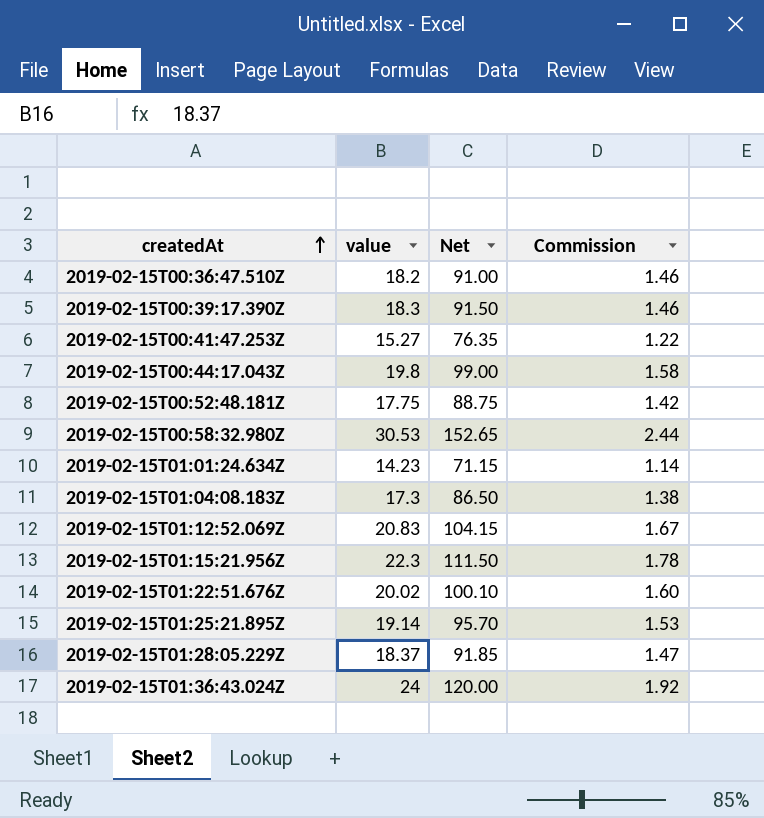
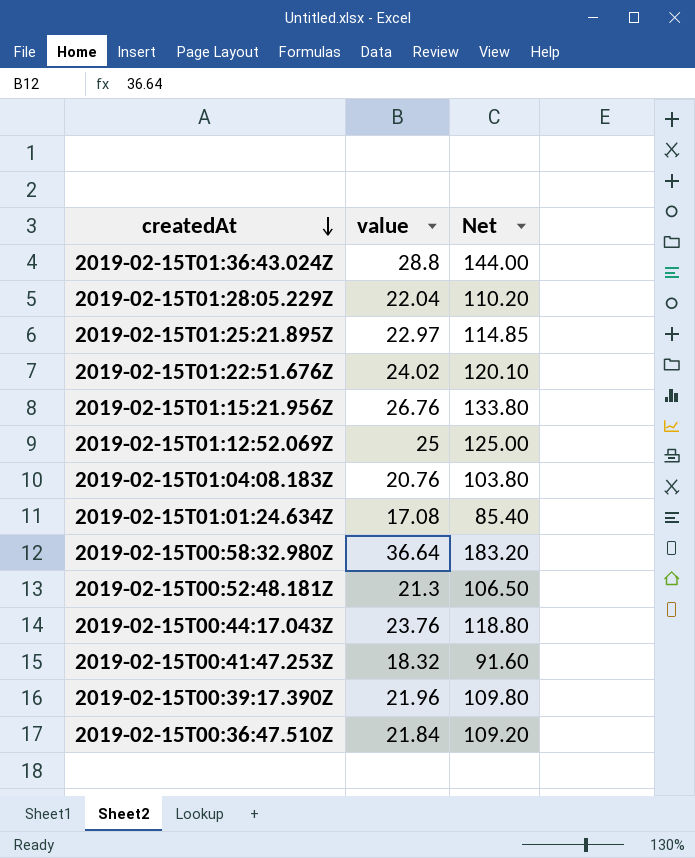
row order: createdAt ascending -> createdAt descending
column Commission | formula: [value] * 0.08 -> none
2019-02-15T01:36:43.024Z | value: 24 -> 28.8
2019-02-15T01:36:43.024Z | Net: 120.00 -> 144.00
2019-02-15T01:28:05.229Z | value: 18.37 -> 22.04
2019-02-15T01:28:05.229Z | Net: 91.85 -> 110.20
2019-02-15T01:25:21.895Z | value: 19.14 -> 22.97
2019-02-15T01:25:21.895Z | Net: 95.70 -> 114.85
2019-02-15T01:22:51.676Z | value: 20.02 -> 24.02
2019-02-15T01:22:51.676Z | Net: 100.10 -> 120.10
2019-02-15T01:15:21.956Z | value: 22.3 -> 26.76
2019-02-15T01:15:21.956Z | Net: 111.50 -> 133.80
2019-02-15T01:12:52.069Z | value: 20.83 -> 25
2019-02-15T01:12:52.069Z | Net: 104.15 -> 125.00
2019-02-15T01:04:08.183Z | value: 17.3 -> 20.76
2019-02-15T01:04:08.183Z | Net: 86.50 -> 103.80
2019-02-15T01:01:24.634Z | value: 14.23 -> 17.08
2019-02-15T01:01:24.634Z | Net: 71.15 -> 85.40
2019-02-15T00:58:32.980Z | value: 30.53 -> 36.64
2019-02-15T00:58:32.980Z | Net: 152.65 -> 183.20
2019-02-15T00:52:48.181Z | value: 17.75 -> 21.3
2019-02-15T00:52:48.181Z | Net: 88.75 -> 106.50
2019-02-15T00:44:17.043Z | value: 19.8 -> 23.76
2019-02-15T00:44:17.043Z | Net: 99.00 -> 118.80
2019-02-15T00:41:47.253Z | value: 15.27 -> 18.32
2019-02-15T00:41:47.253Z | Net: 76.35 -> 91.60
2019-02-15T00:39:17.390Z | value: 18.3 -> 21.96
2019-02-15T00:39:17.390Z | Net: 91.50 -> 109.80
2019-02-15T00:36:47.510Z | value: 18.2 -> 21.84
2019-02-15T00:36:47.510Z | Net: 91.00 -> 109.20

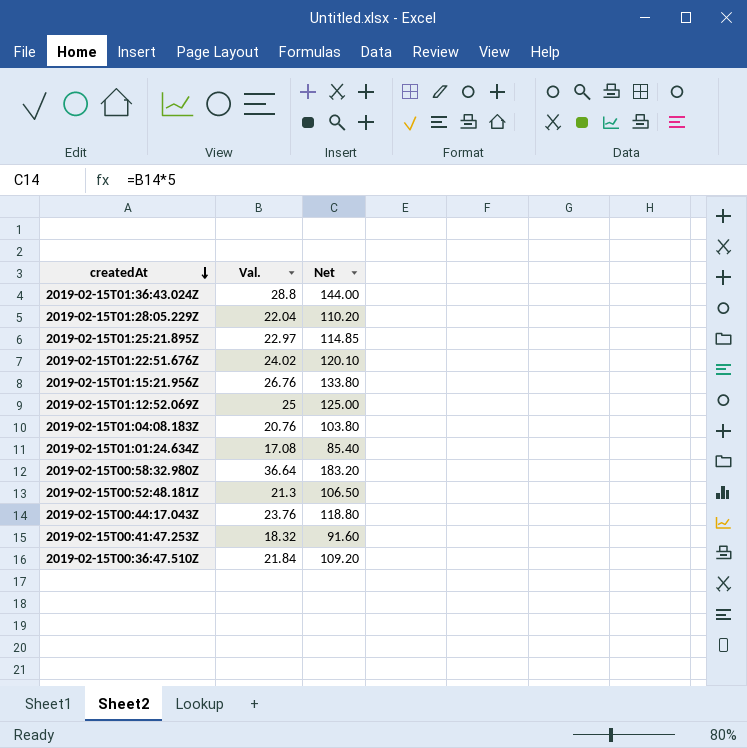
column name: value -> Val.
row 2019-02-15T00:39:17.390Z: 21.96 | 109.80 -> none

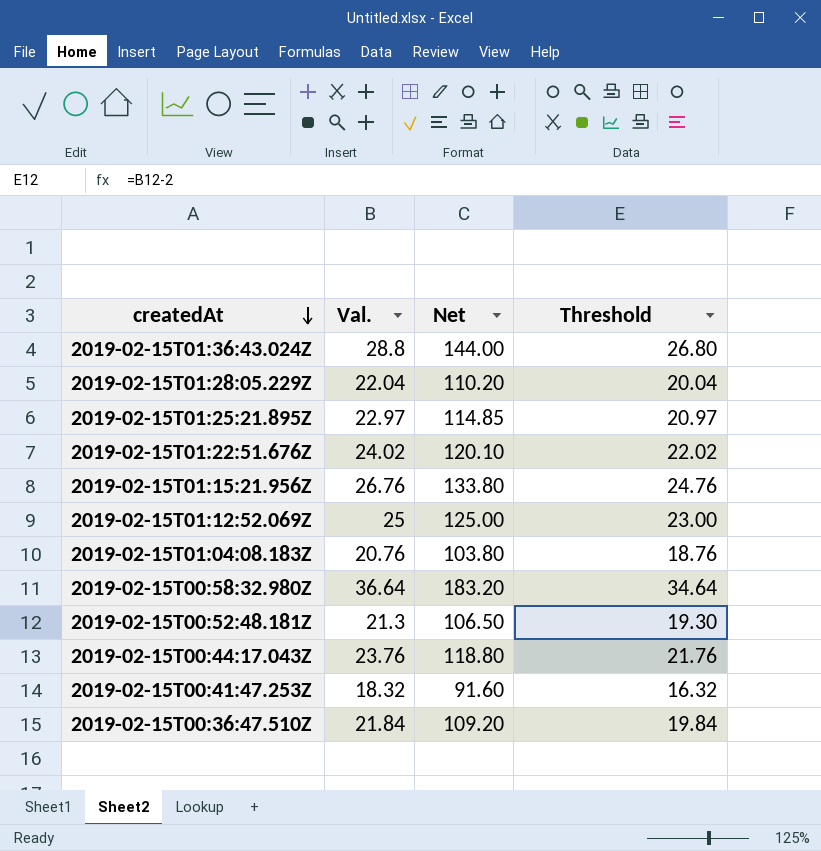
column Threshold | formula: none -> [Val.] - 2
row 2019-02-15T01:01:24.634Z: 17.08 | 85.40 -> none

